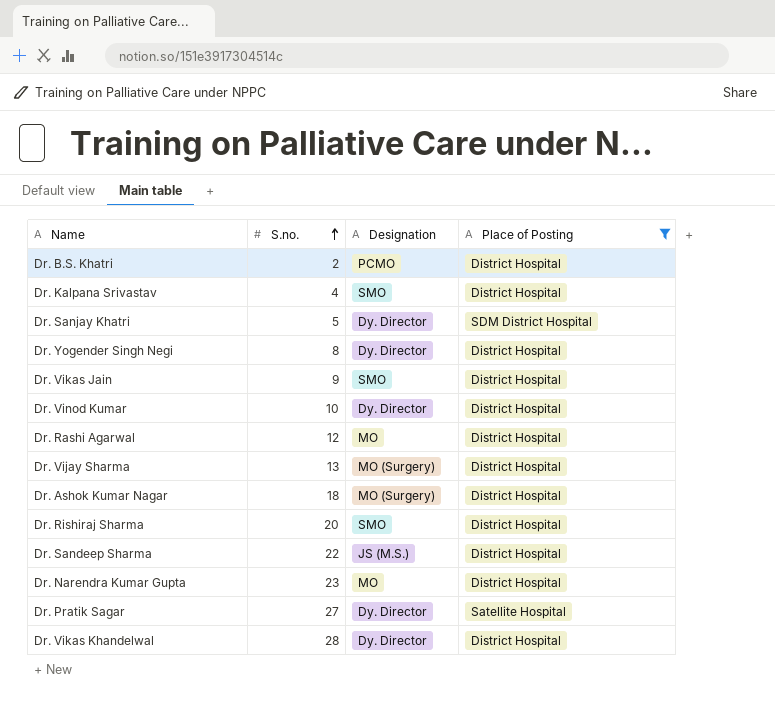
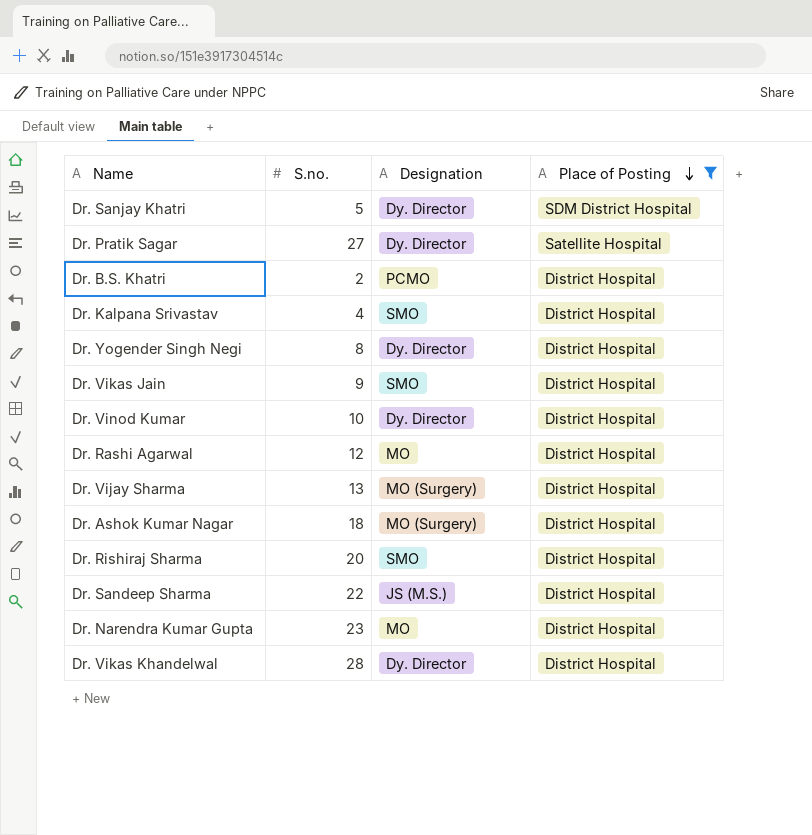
row order: S.no. ascending -> Place of Posting descending

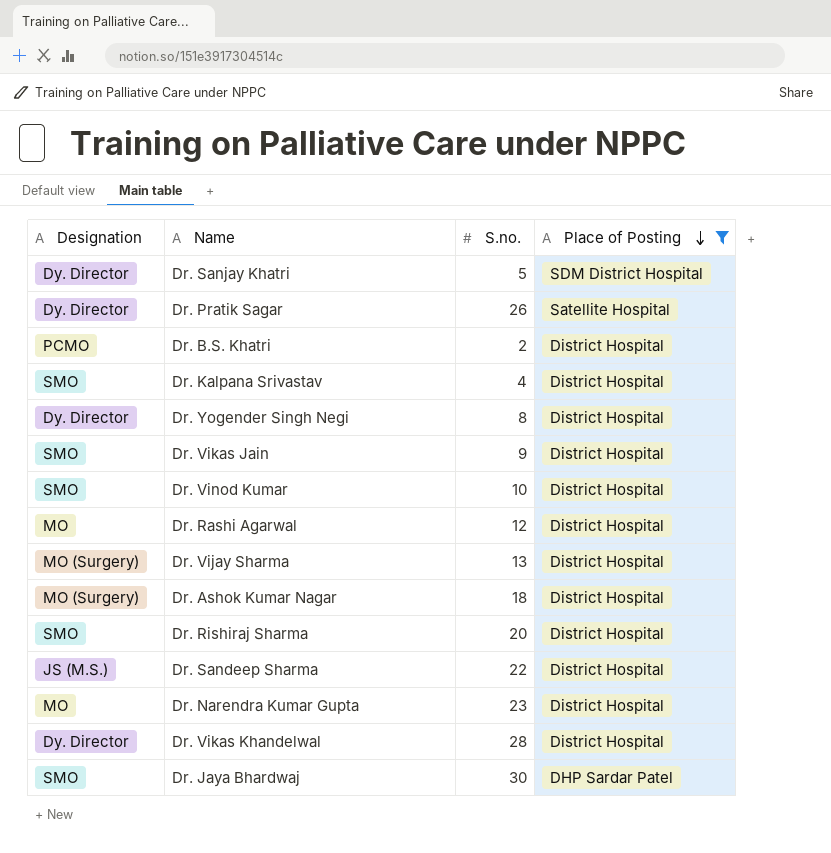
column Designation | position: 3 -> 1
Dr. Pratik Sagar | S.no.: 27 -> 26
Dr. Vinod Kumar | Designation: Dy. Director -> SMO
row Dr. Jaya Bhardwaj: none -> SMO | 30 | DHP Sardar Patel

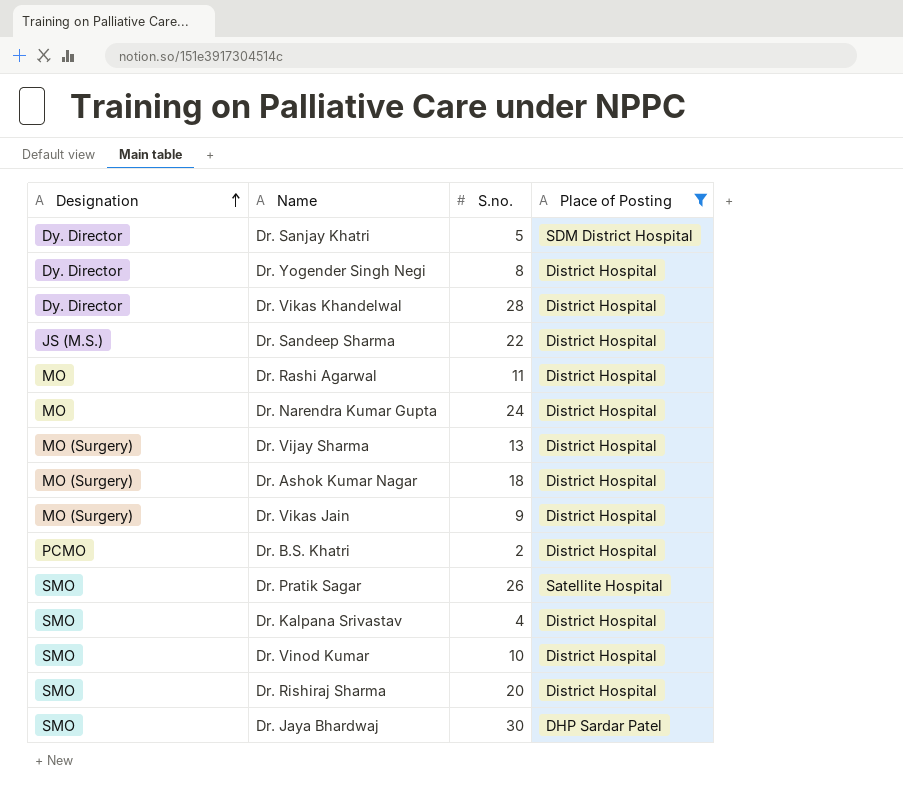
row order: Place of Posting descending -> Designation ascending
Dr. Rashi Agarwal | S.no.: 12 -> 11
Dr. Narendra Kumar Gupta | S.no.: 23 -> 24
Dr. Vikas Jain | Designation: SMO -> MO (Surgery)
Dr. Pratik Sagar | Designation: Dy. Director -> SMO

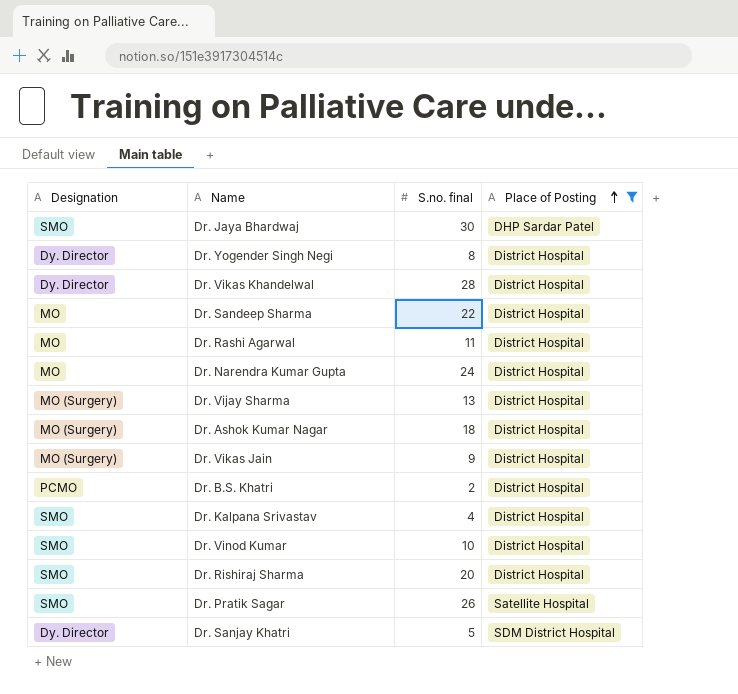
row order: Designation ascending -> Place of Posting ascending
column name: S.no. -> S.no. final
Dr. Sandeep Sharma | Designation: JS (M.S.) -> MO

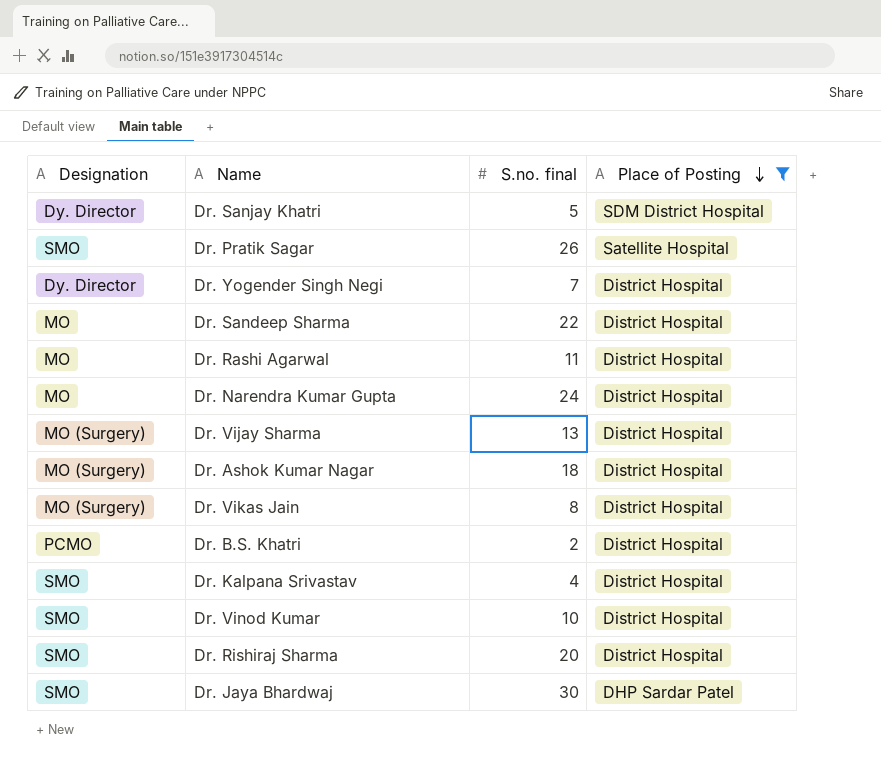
row order: Place of Posting ascending -> Place of Posting descending
row Dr. Vikas Khandelwal: Dy. Director | 28 | District Hospital -> none
Dr. Yogender Singh Negi | S.no. final: 8 -> 7
Dr. Vikas Jain | S.no. final: 9 -> 8

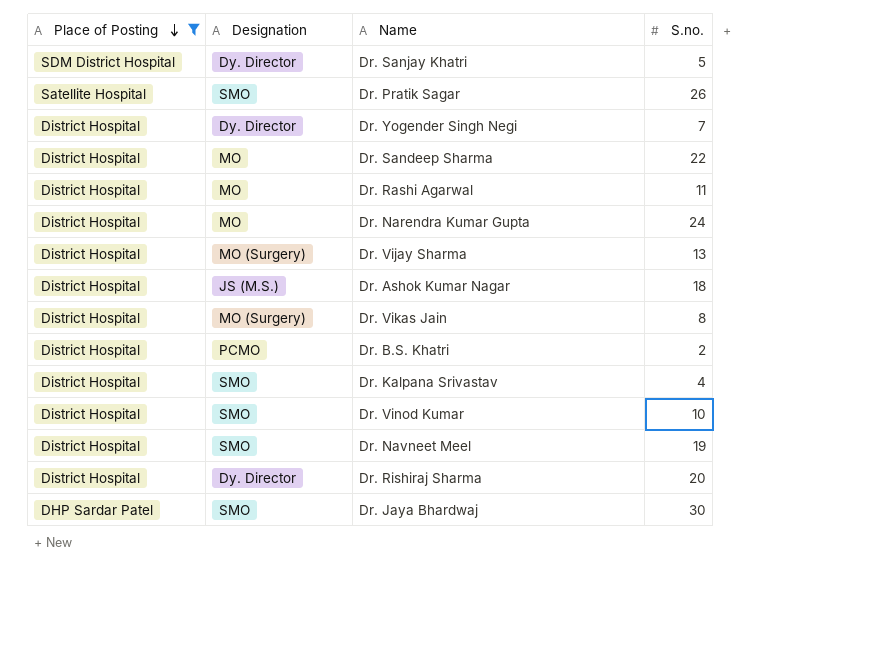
column Place of Posting | position: 4 -> 1
column name: S.no. final -> S.no.
Dr. Ashok Kumar Nagar | Designation: MO (Surgery) -> JS (M.S.)
row Dr. Navneet Meel: none -> District Hospital | SMO | 19
Dr. Rishiraj Sharma | Designation: SMO -> Dy. Director

